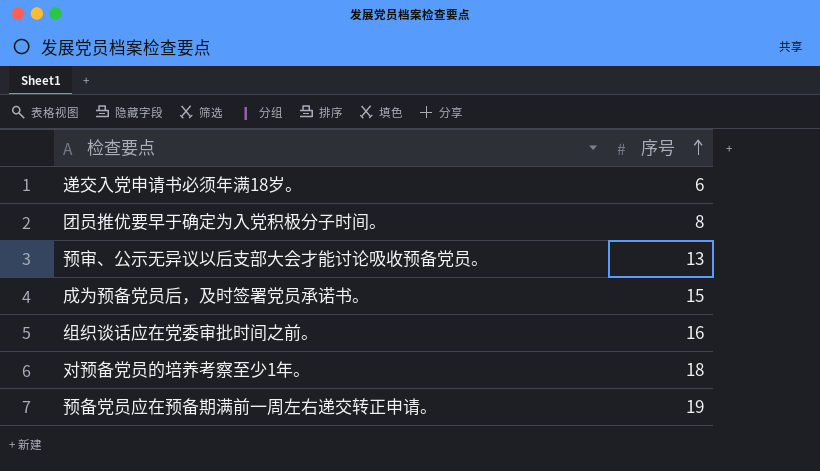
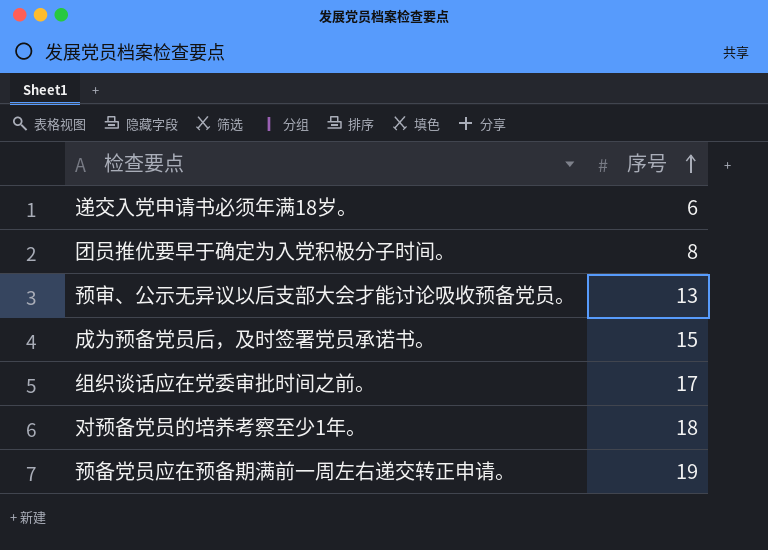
组织谈话应在党委审批时间之前。 | 序号: 16 -> 17

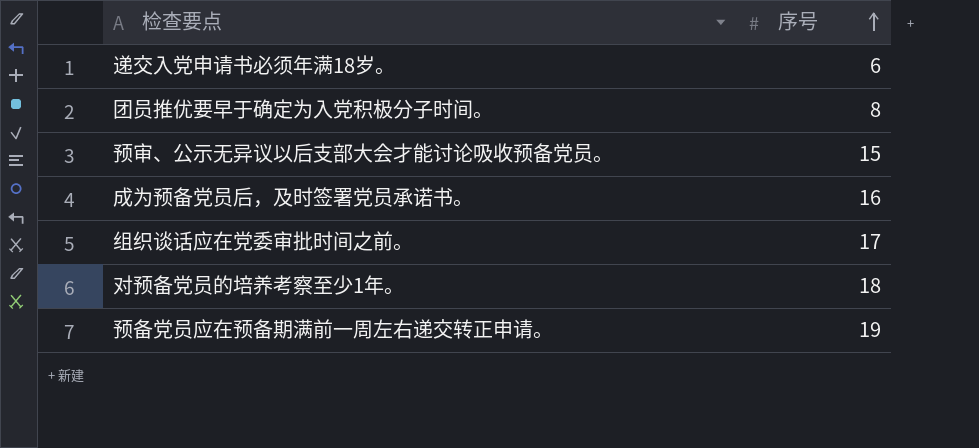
预审、公示无异议以后支部大会才能讨论吸收预备党员。 | 序号: 13 -> 15
成为预备党员后，及时签署党员承诺书。 | 序号: 15 -> 16

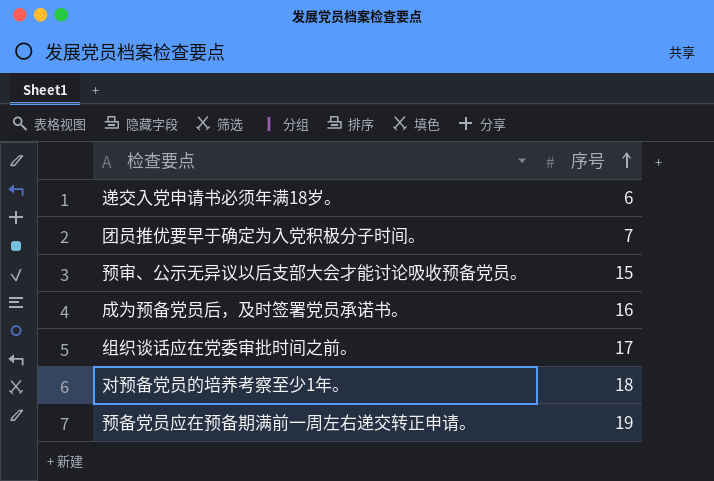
团员推优要早于确定为入党积极分子时间。 | 序号: 8 -> 7

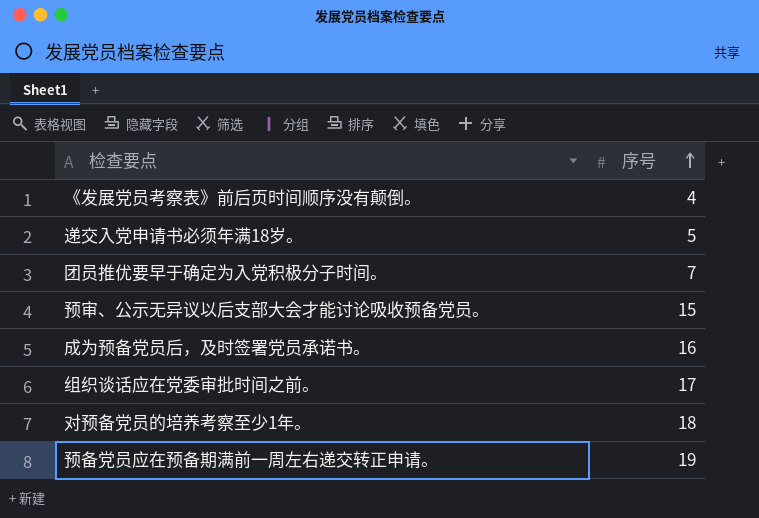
row 《发展党员考察表》前后页时间顺序没有颠倒。: none -> 4
递交入党申请书必须年满18岁。 | 序号: 6 -> 5

